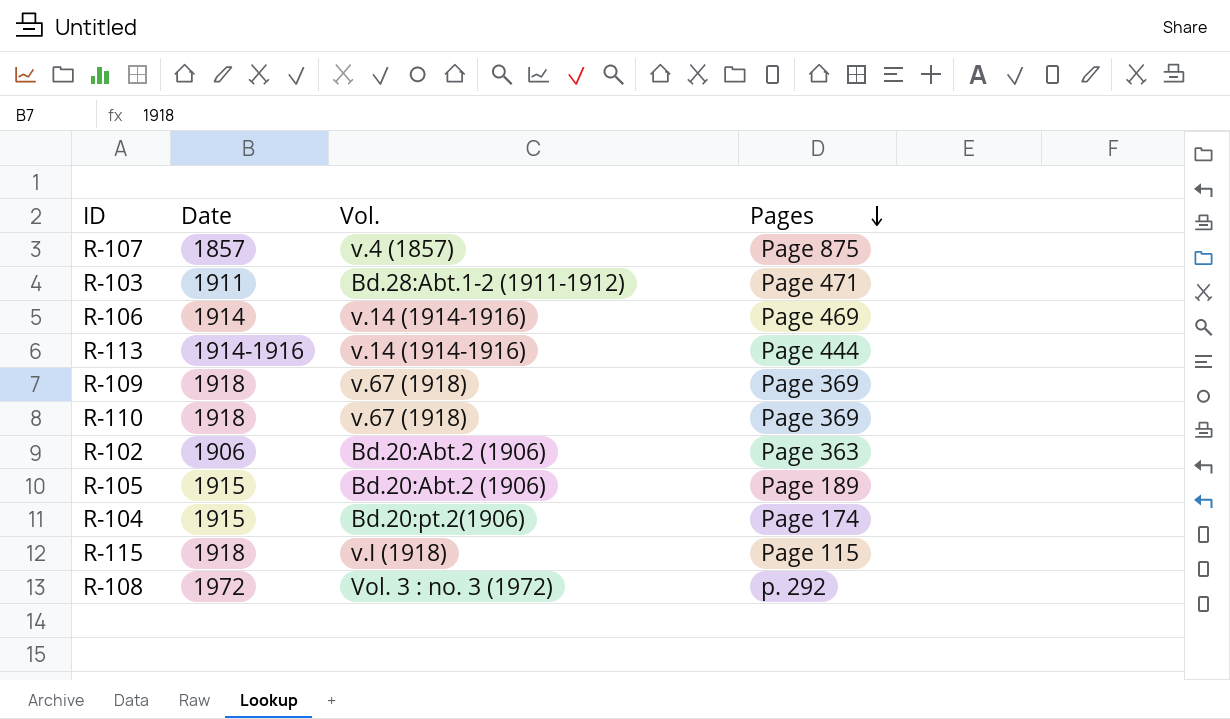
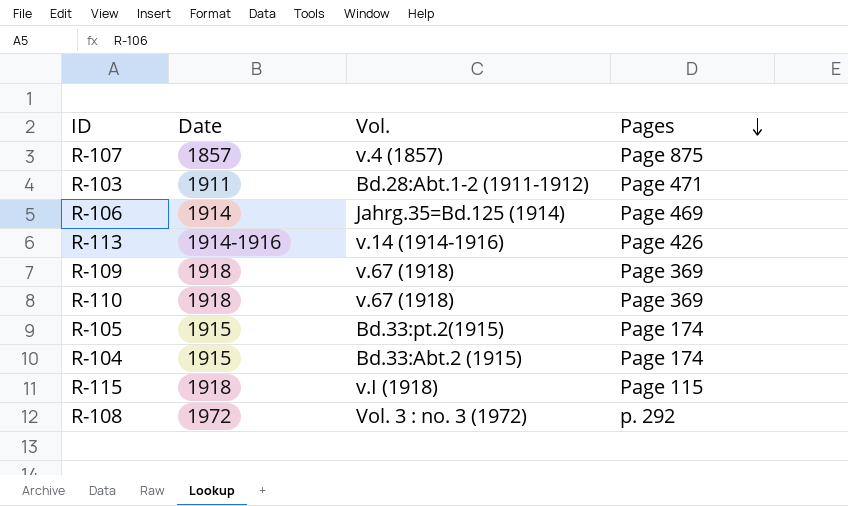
row R-102: 1906 | Bd.20:Abt.2 (1906) | Page 363 -> none
R-106 | Vol.: v.14 (1914-1916) -> Jahrg.35=Bd.125 (1914)
R-113 | Pages: Page 444 -> Page 426
R-105 | Vol.: Bd.20:Abt.2 (1906) -> Bd.33:pt.2(1915)
R-105 | Pages: Page 189 -> Page 174
R-104 | Vol.: Bd.20:pt.2(1906) -> Bd.33:Abt.2 (1915)

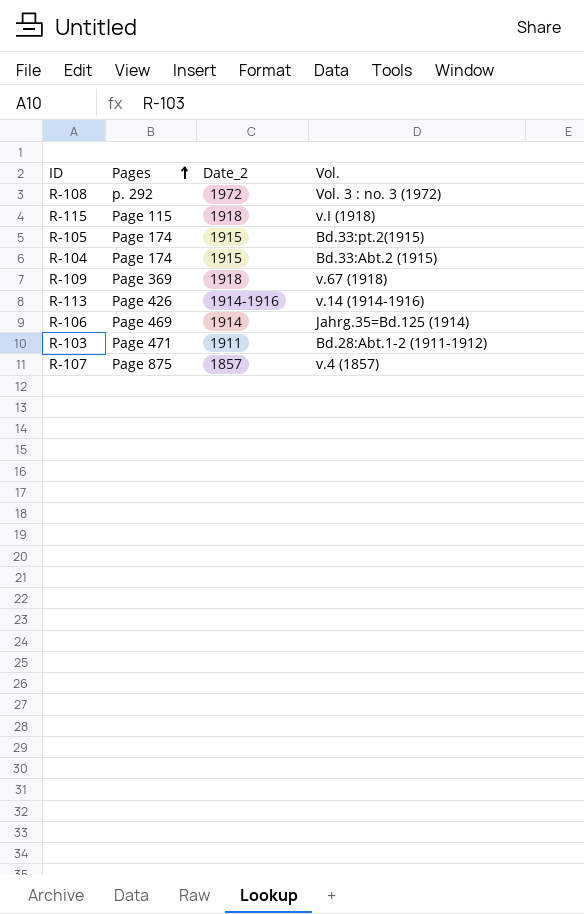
row order: Pages descending -> Pages ascending
column Pages | position: 4 -> 2
column name: Date -> Date_2
row R-110: 1918 | v.67 (1918) | Page 369 -> none

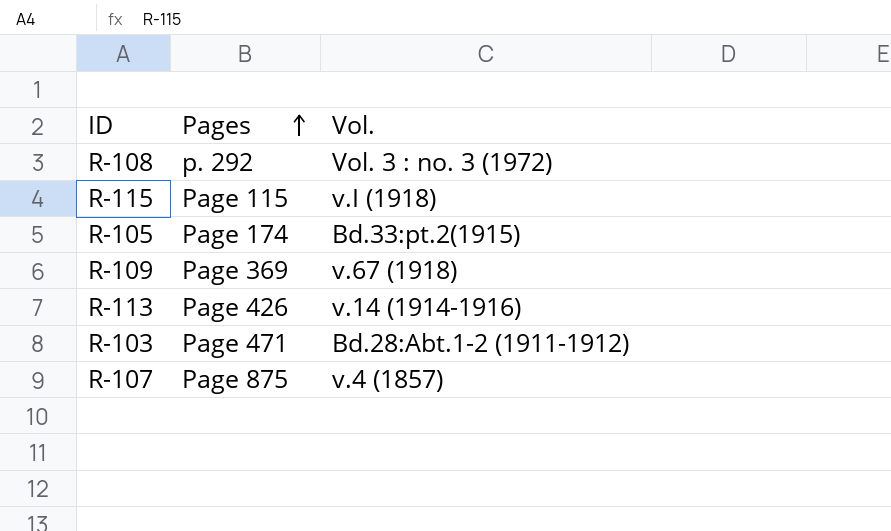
column Date_2 | position: 3 -> none
row R-104: Page 174 | 1915 | Bd.33:Abt.2 (1915) -> none
row R-106: Page 469 | 1914 | Jahrg.35=Bd.125 (1914) -> none

